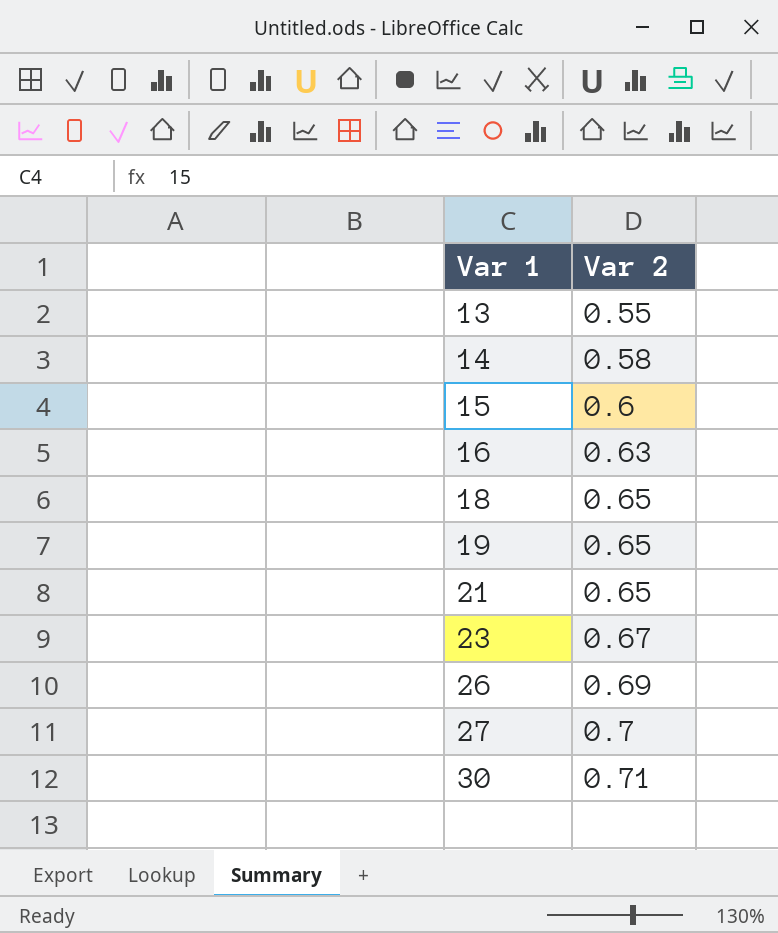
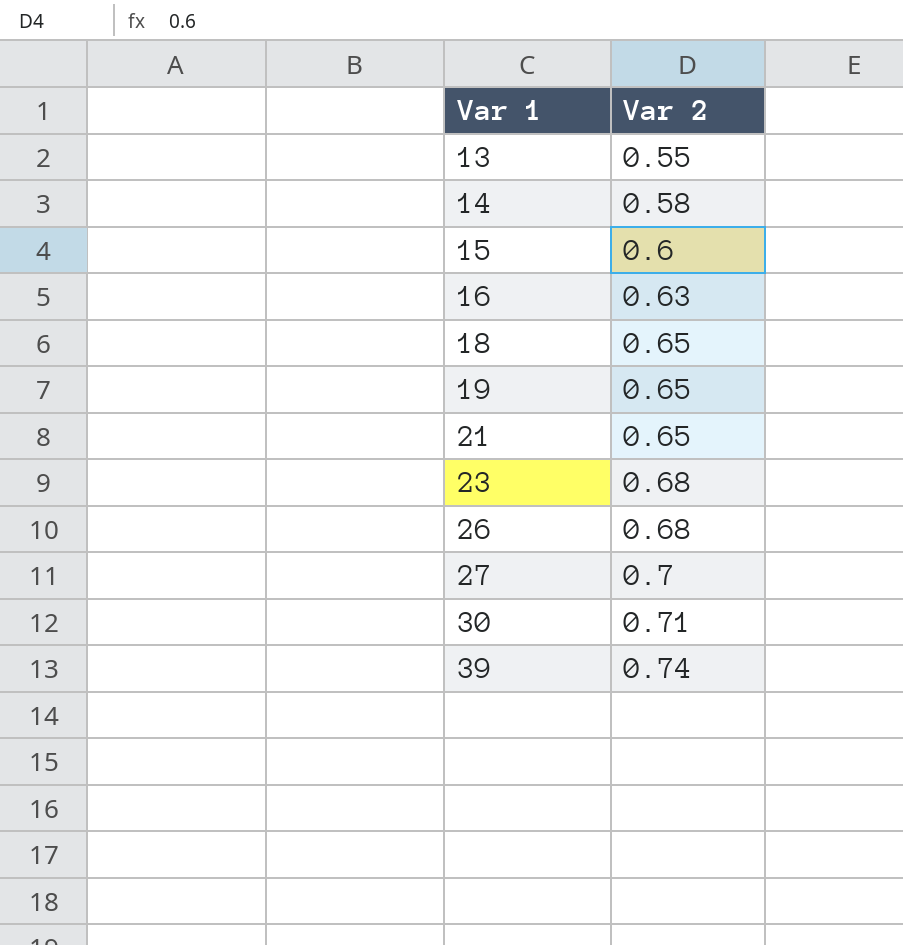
23 | Var 2: 0.67 -> 0.68
26 | Var 2: 0.69 -> 0.68
row 39: none -> 0.74

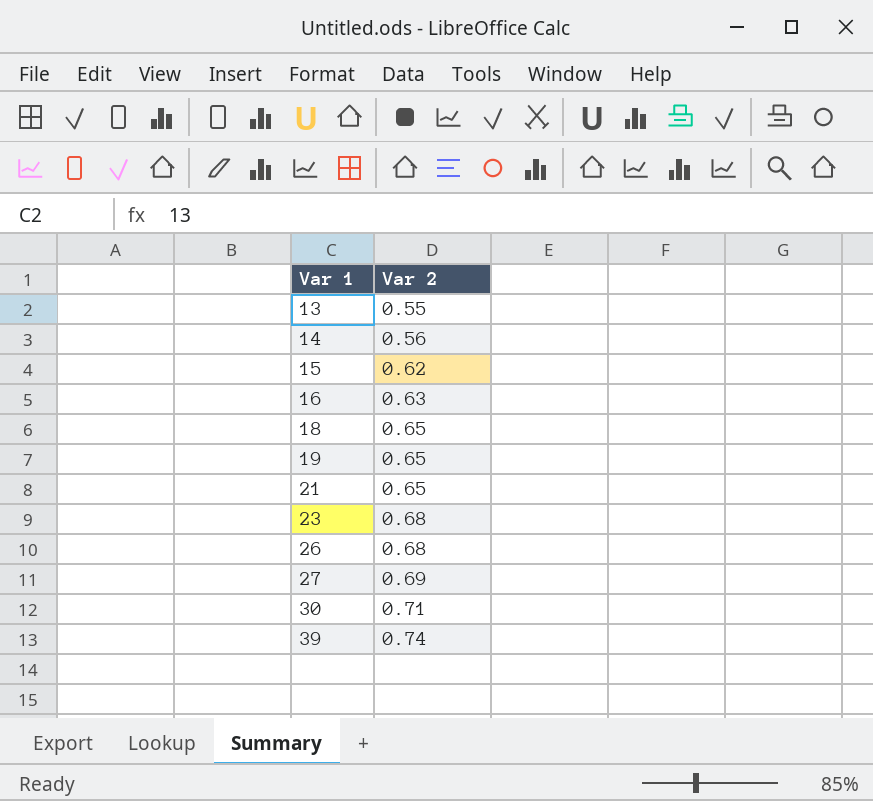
14 | Var 2: 0.58 -> 0.56
15 | Var 2: 0.6 -> 0.62
27 | Var 2: 0.7 -> 0.69

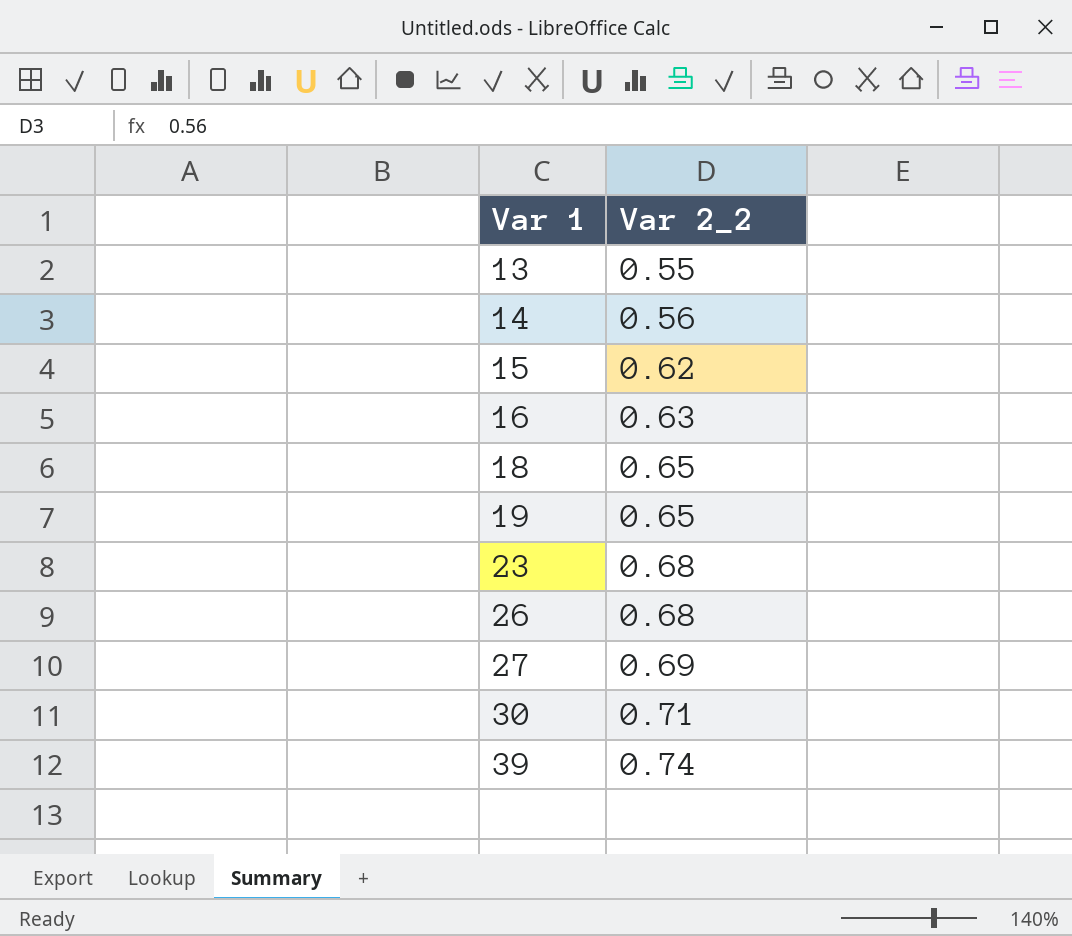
column name: Var 2 -> Var 2_2
row 21: 0.65 -> none

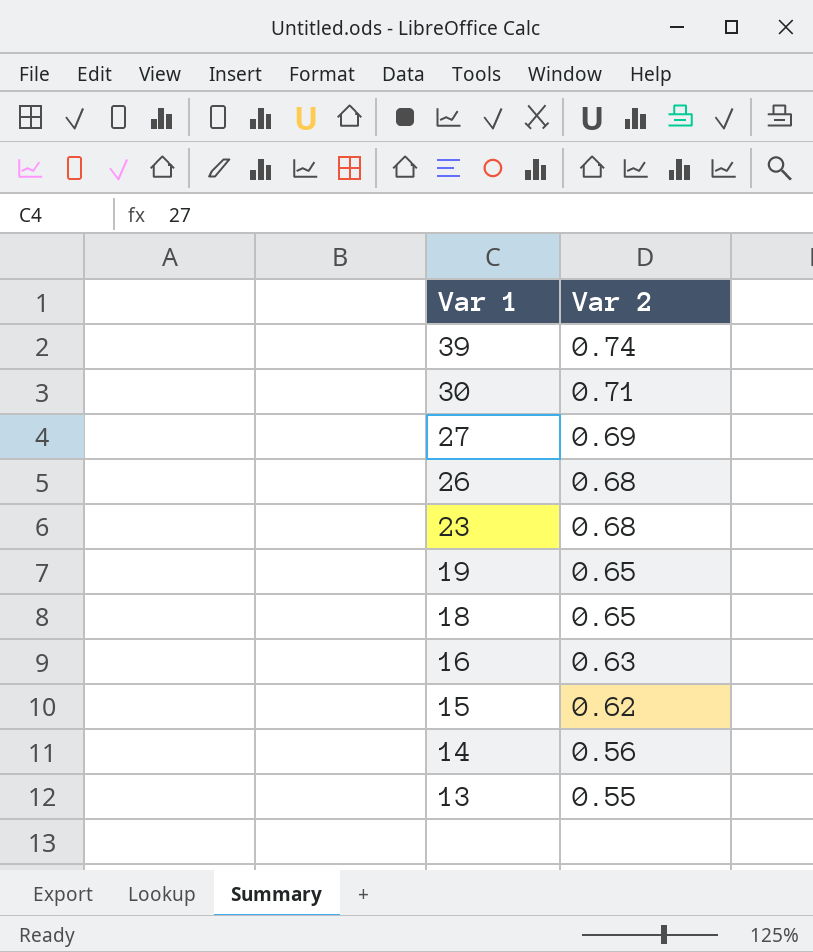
row order: Var 1 ascending -> Var 1 descending
column name: Var 2_2 -> Var 2

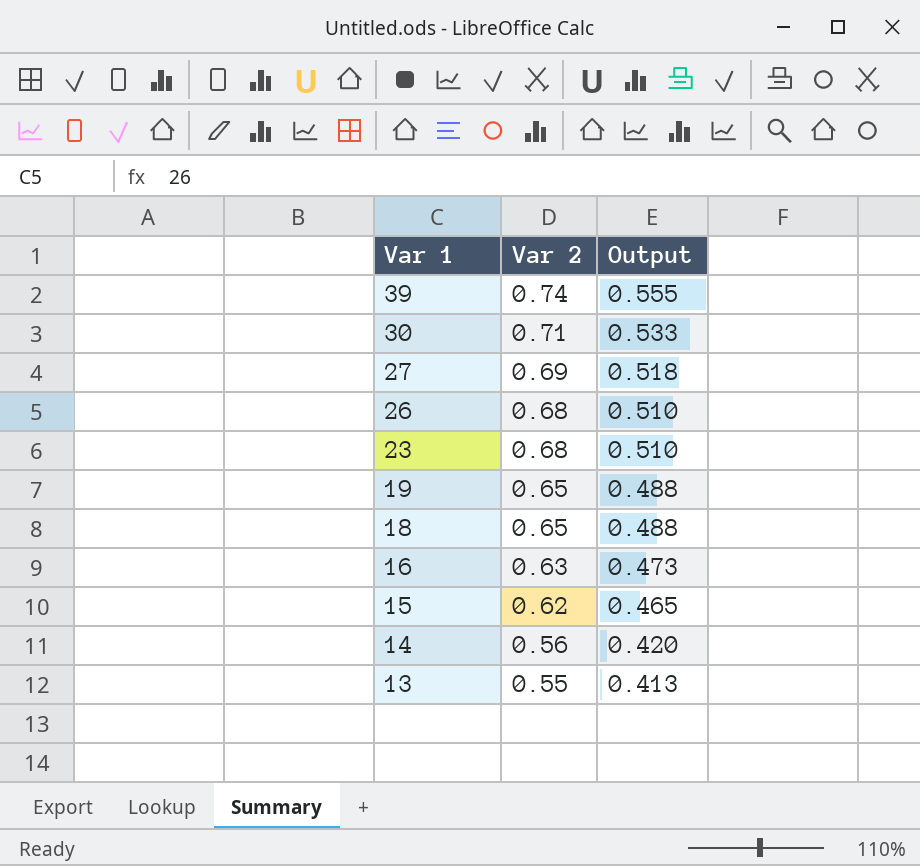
column Output | formula: none -> [Var 2] * 0.75

